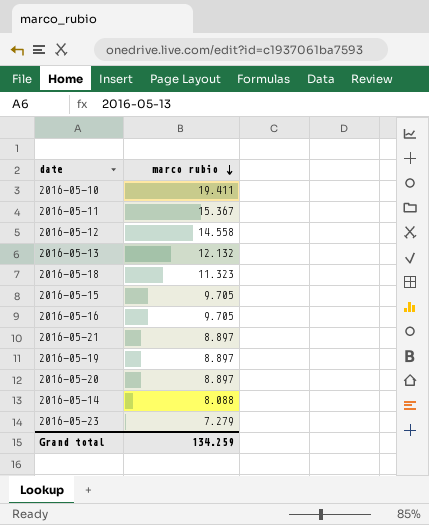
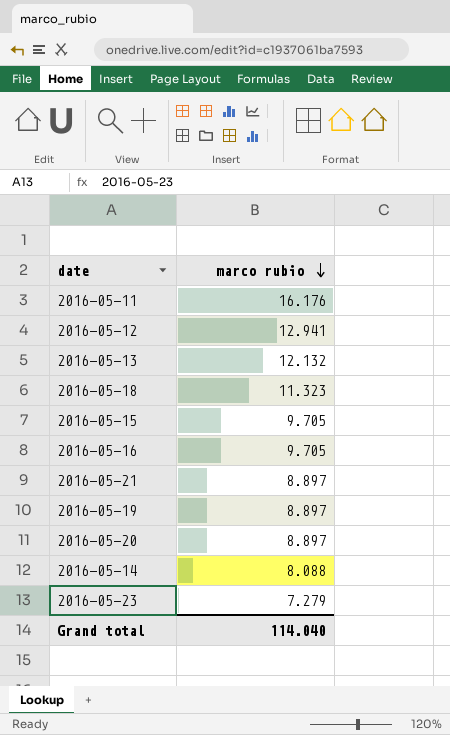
row 2016-05-10: 19.411 -> none
2016-05-11 | marco rubio: 15.367 -> 16.176
2016-05-12 | marco rubio: 14.558 -> 12.941
Grand total | marco rubio: 134.259 -> 114.040

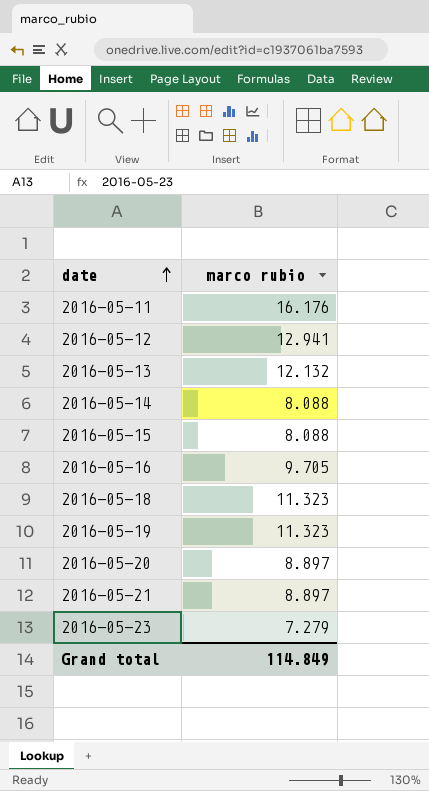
row order: marco rubio descending -> date ascending
2016-05-15 | marco rubio: 9.705 -> 8.088
2016-05-19 | marco rubio: 8.897 -> 11.323
Grand total | marco rubio: 114.040 -> 114.849

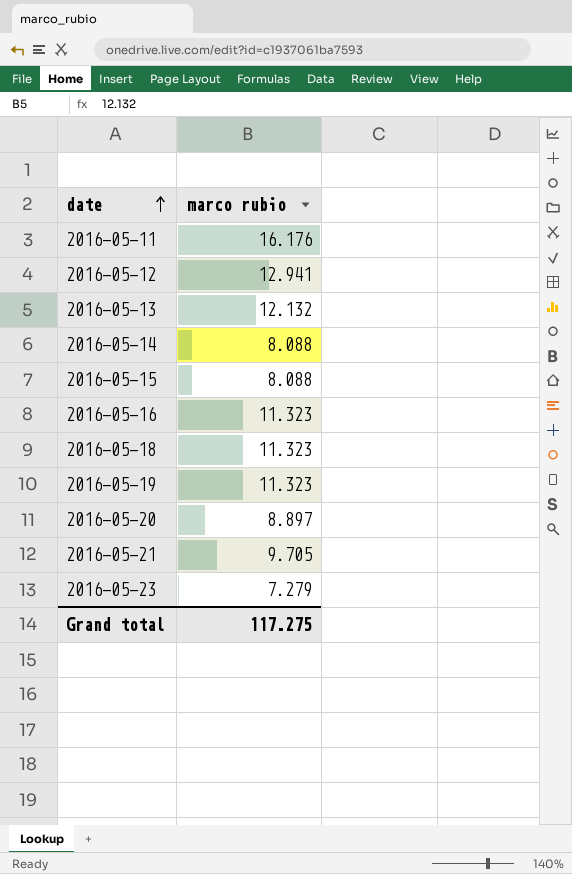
2016-05-16 | marco rubio: 9.705 -> 11.323
2016-05-21 | marco rubio: 8.897 -> 9.705
Grand total | marco rubio: 114.849 -> 117.275

